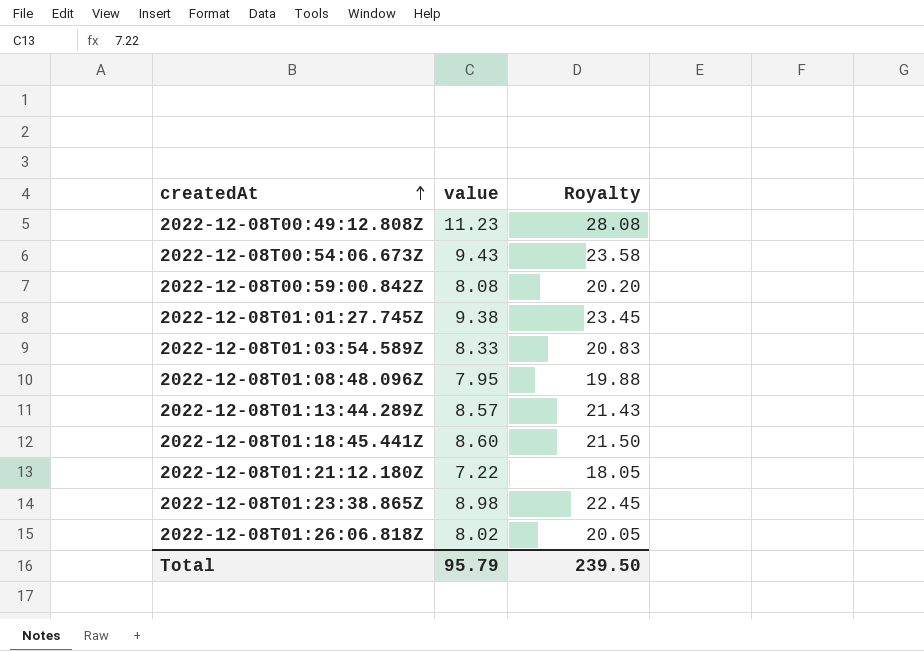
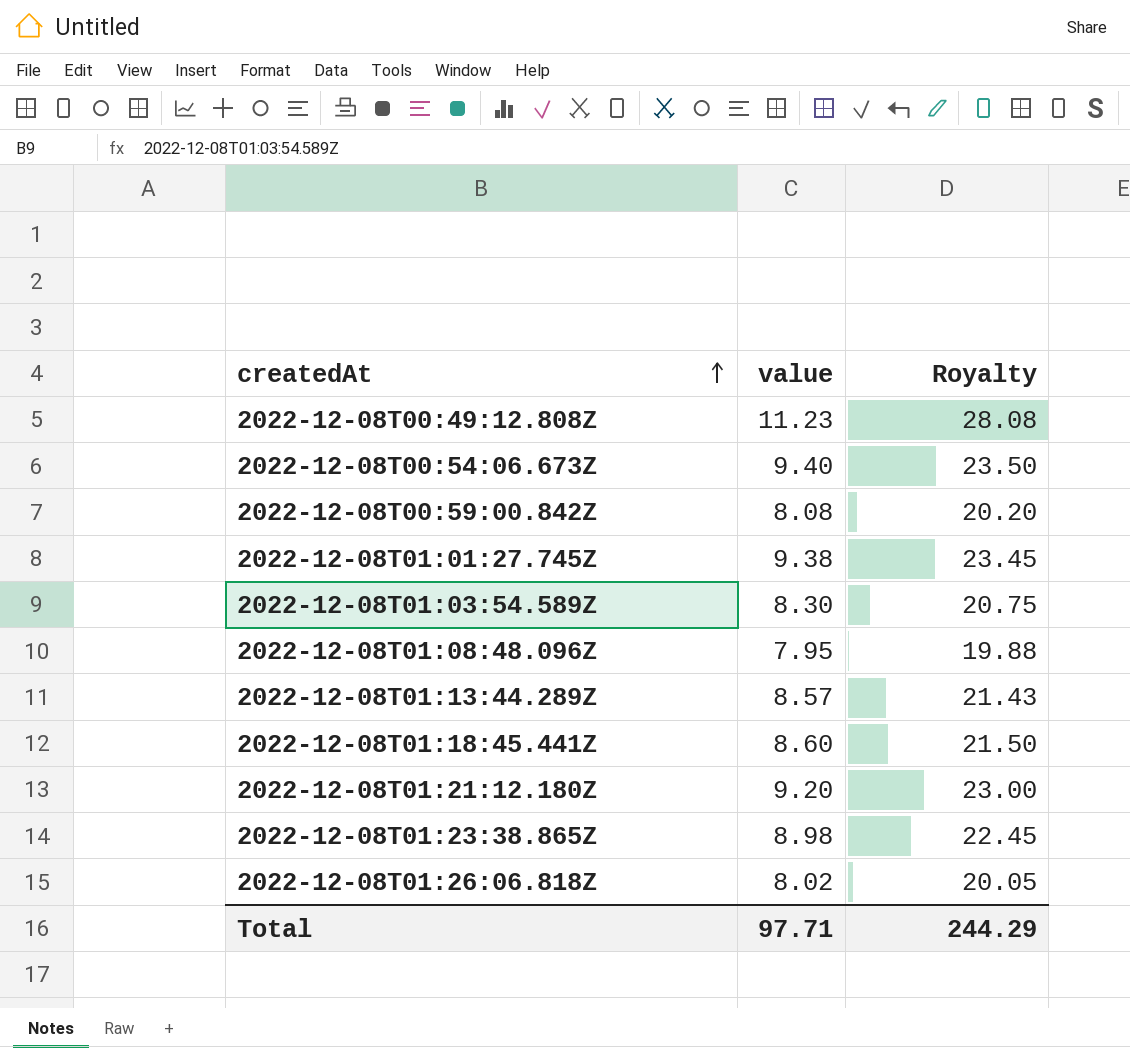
2022-12-08T00:54:06.673Z | value: 9.43 -> 9.40
2022-12-08T00:54:06.673Z | Royalty: 23.58 -> 23.50
2022-12-08T01:03:54.589Z | value: 8.33 -> 8.30
2022-12-08T01:03:54.589Z | Royalty: 20.83 -> 20.75
2022-12-08T01:21:12.180Z | value: 7.22 -> 9.20
2022-12-08T01:21:12.180Z | Royalty: 18.05 -> 23.00
Total | value: 95.79 -> 97.71
Total | Royalty: 239.50 -> 244.29

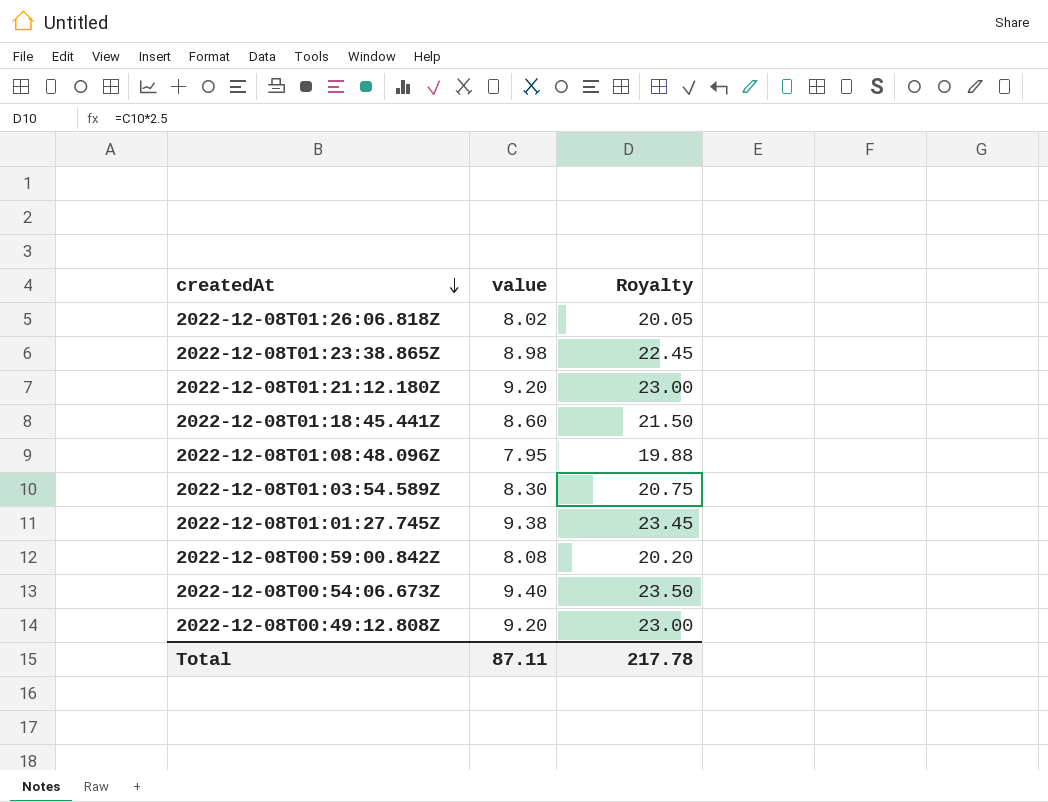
row order: createdAt ascending -> createdAt descending
row 2022-12-08T01:13:44.289Z: 8.57 | 21.43 -> none
2022-12-08T00:49:12.808Z | value: 11.23 -> 9.20
2022-12-08T00:49:12.808Z | Royalty: 28.08 -> 23.00
Total | value: 97.71 -> 87.11
Total | Royalty: 244.29 -> 217.78

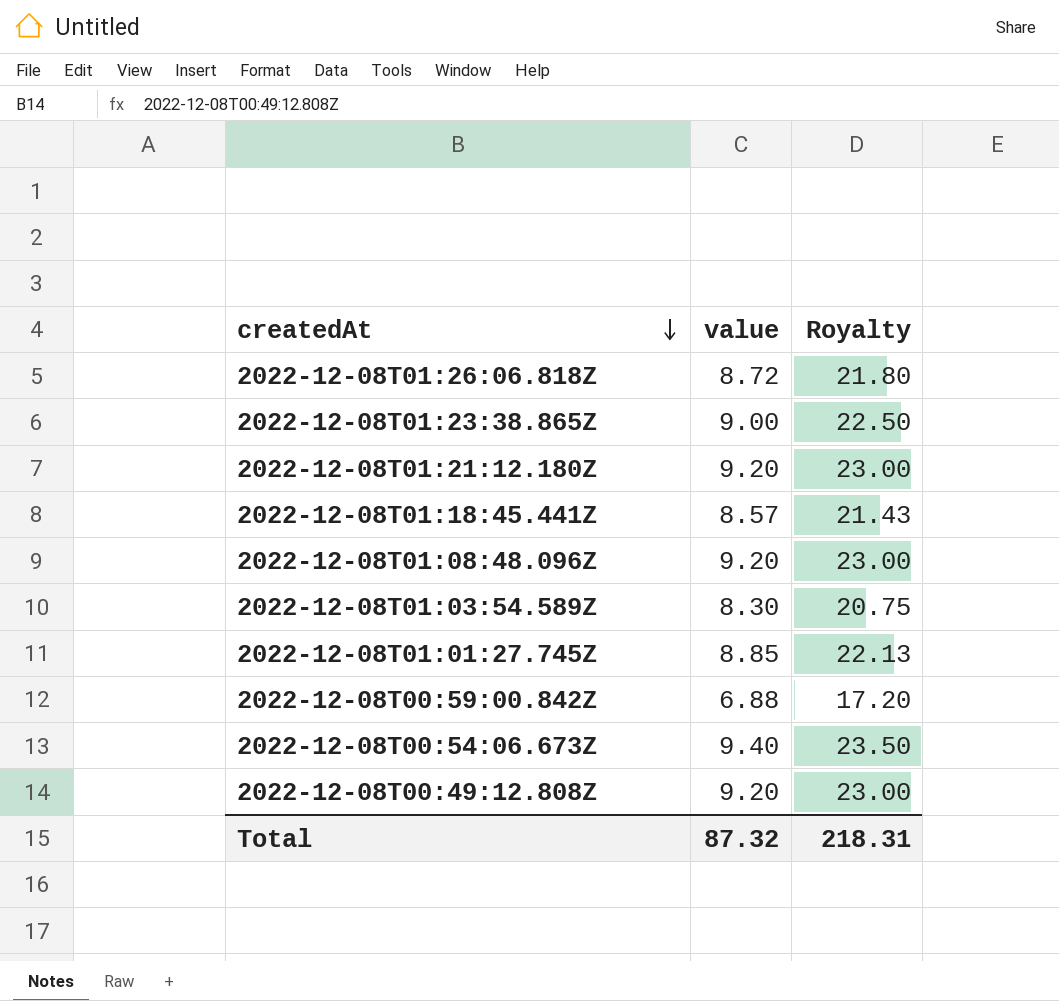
2022-12-08T01:26:06.818Z | value: 8.02 -> 8.72
2022-12-08T01:26:06.818Z | Royalty: 20.05 -> 21.80
2022-12-08T01:23:38.865Z | value: 8.98 -> 9.00
2022-12-08T01:23:38.865Z | Royalty: 22.45 -> 22.50
2022-12-08T01:18:45.441Z | value: 8.60 -> 8.57
2022-12-08T01:18:45.441Z | Royalty: 21.50 -> 21.43
2022-12-08T01:08:48.096Z | value: 7.95 -> 9.20
2022-12-08T01:08:48.096Z | Royalty: 19.88 -> 23.00
2022-12-08T01:01:27.745Z | value: 9.38 -> 8.85
2022-12-08T01:01:27.745Z | Royalty: 23.45 -> 22.13
2022-12-08T00:59:00.842Z | value: 8.08 -> 6.88
2022-12-08T00:59:00.842Z | Royalty: 20.20 -> 17.20
Total | value: 87.11 -> 87.32
Total | Royalty: 217.78 -> 218.31

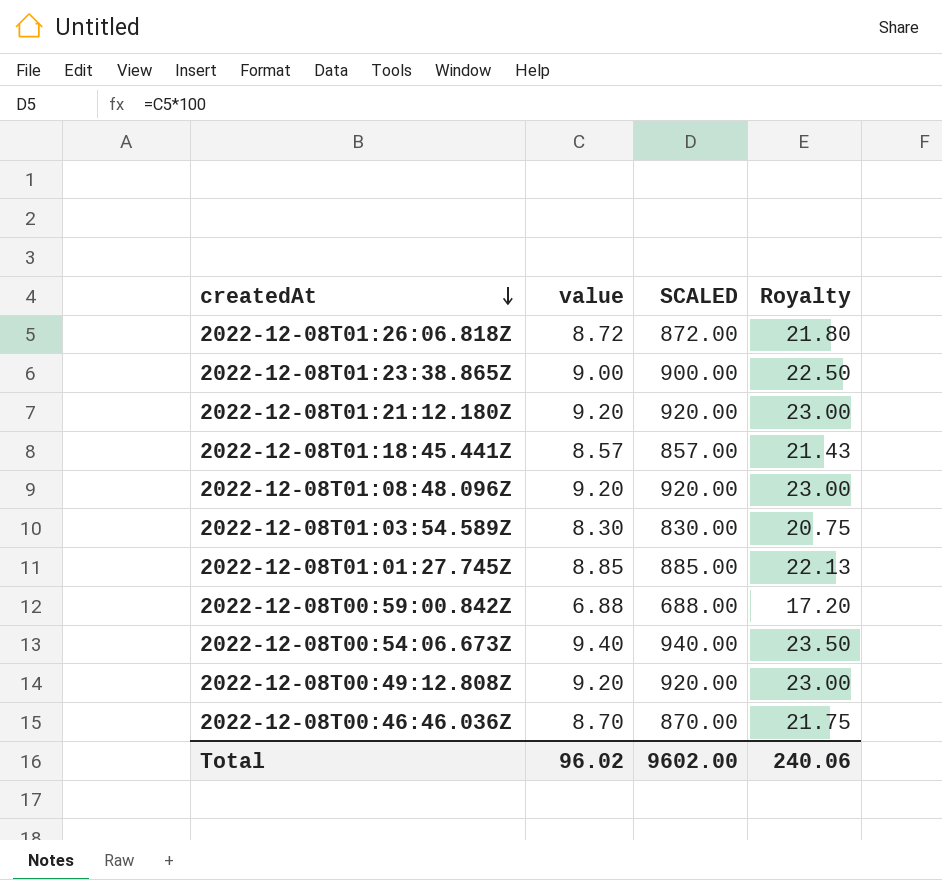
column SCALED | formula: none -> [value] * 100
row 2022-12-08T00:46:46.036Z: none -> 8.70 | 870.00 | 21.75
Total | value: 87.32 -> 96.02
Total | Royalty: 218.31 -> 240.06

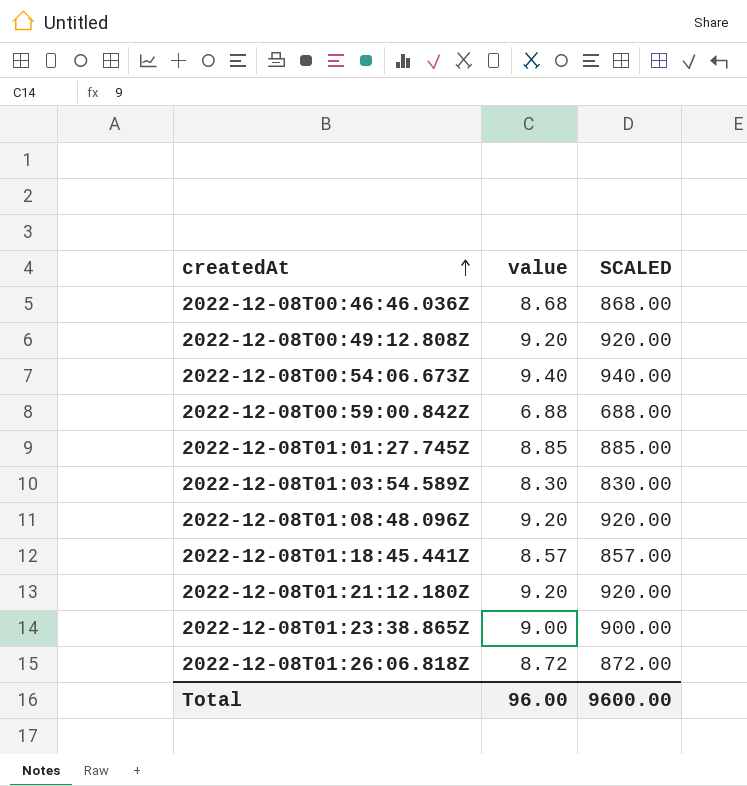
row order: createdAt descending -> createdAt ascending
column Royalty | formula: [value] * 2.5 -> none
2022-12-08T00:46:46.036Z | value: 8.70 -> 8.68
2022-12-08T00:46:46.036Z | SCALED: 870.00 -> 868.00
Total | value: 96.02 -> 96.00
Total | SCALED: 9602.00 -> 9600.00

